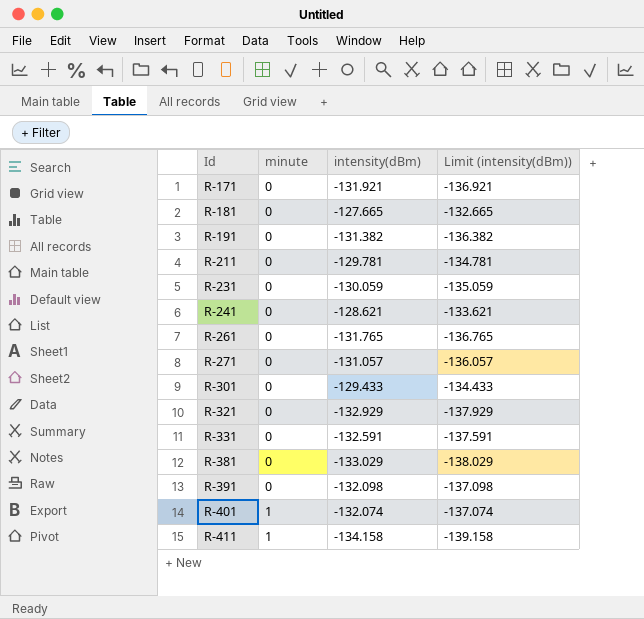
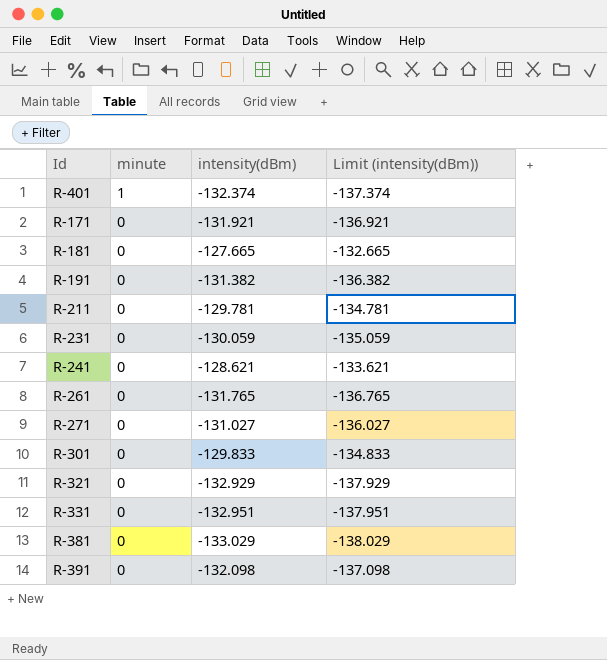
row order: Id ascending -> minute descending
row R-411: 1 | -134.158 | -139.158 -> none
R-401 | intensity(dBm): -132.074 -> -132.374
R-401 | Limit (intensity(dBm)): -137.074 -> -137.374
R-271 | intensity(dBm): -131.057 -> -131.027
R-271 | Limit (intensity(dBm)): -136.057 -> -136.027
R-301 | intensity(dBm): -129.433 -> -129.833
R-301 | Limit (intensity(dBm)): -134.433 -> -134.833
R-331 | intensity(dBm): -132.591 -> -132.951
R-331 | Limit (intensity(dBm)): -137.591 -> -137.951

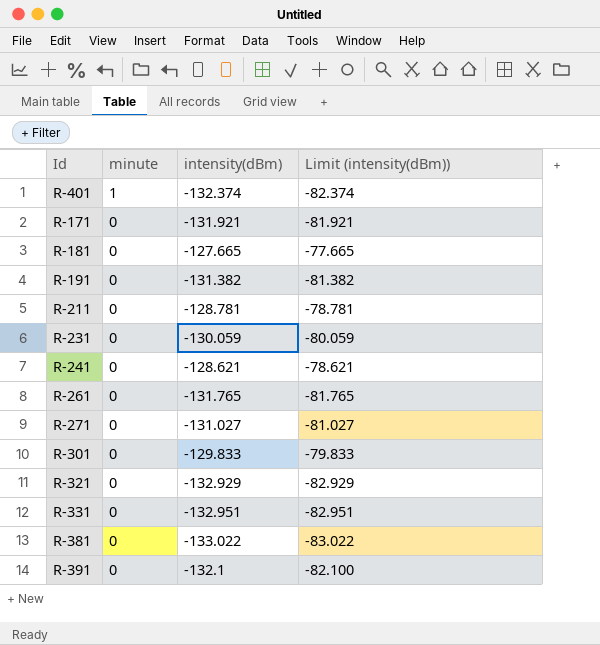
column Limit (intensity(dBm)) | formula: [intensity(dBm)] - 5 -> [intensity(dBm)] + 50
R-211 | intensity(dBm): -129.781 -> -128.781
R-381 | intensity(dBm): -133.029 -> -133.022
R-391 | intensity(dBm): -132.098 -> -132.1

